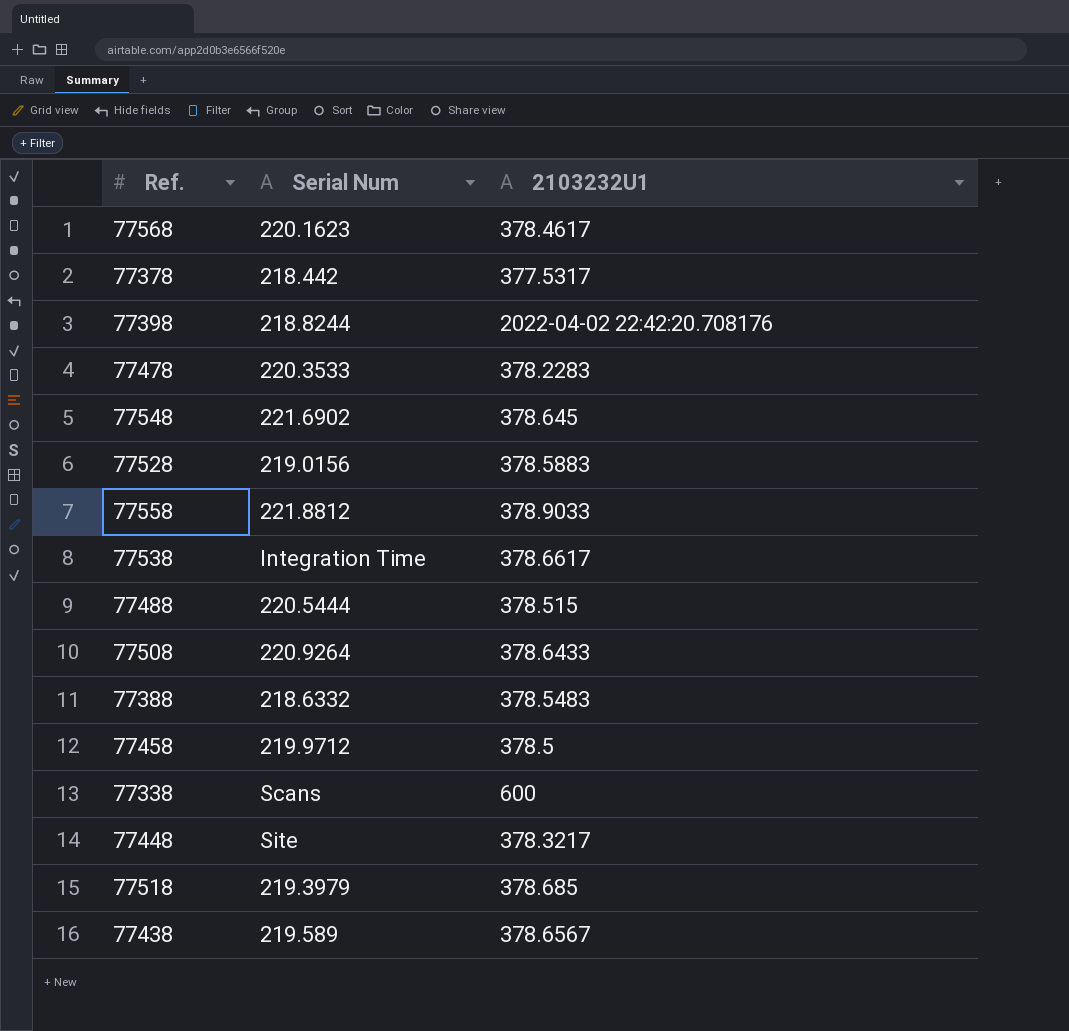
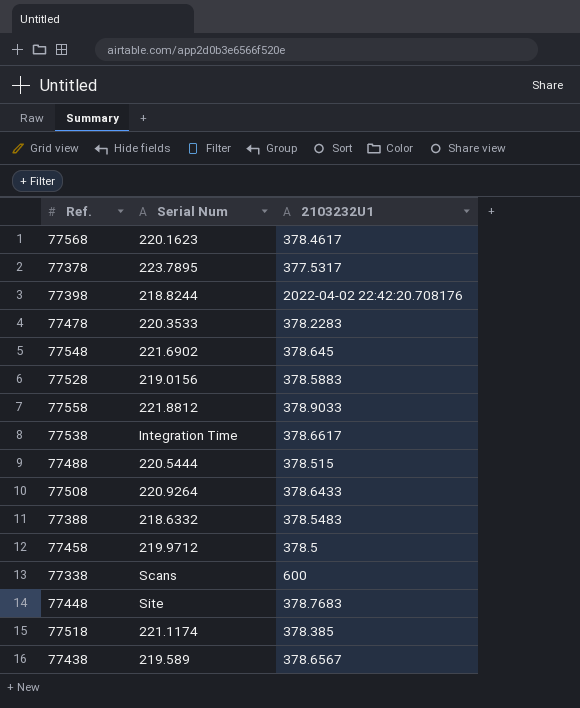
77378 | Serial Num: 218.442 -> 223.7895
77448 | 2103232U1: 378.3217 -> 378.7683
77518 | Serial Num: 219.3979 -> 221.1174
77518 | 2103232U1: 378.685 -> 378.385

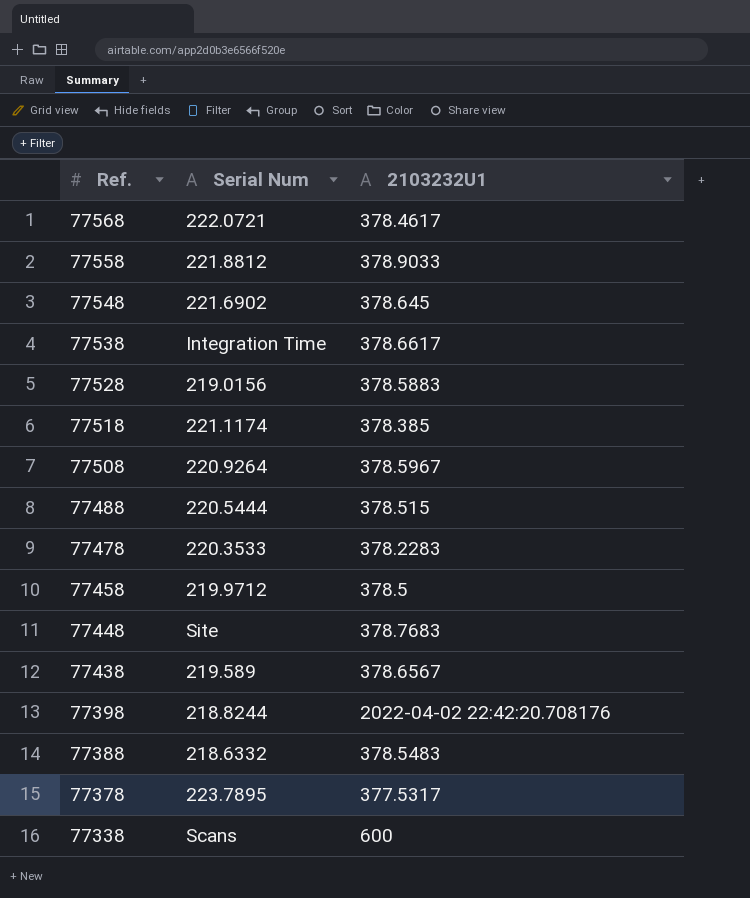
row order: none -> Ref. descending
77568 | Serial Num: 220.1623 -> 222.0721
77508 | 2103232U1: 378.6433 -> 378.5967

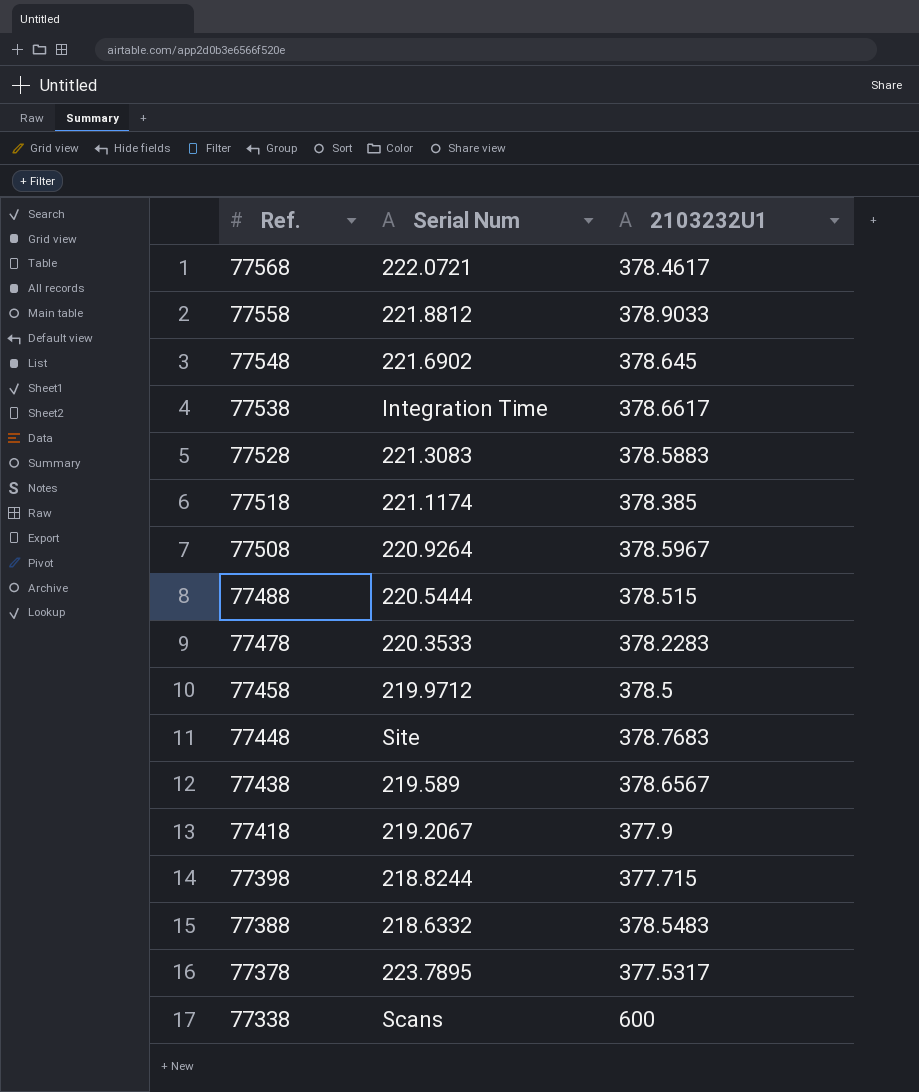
77528 | Serial Num: 219.0156 -> 221.3083
row 77418: none -> 219.2067 | 377.9
77398 | 2103232U1: 2022-04-02 22:42:20.708176 -> 377.715

